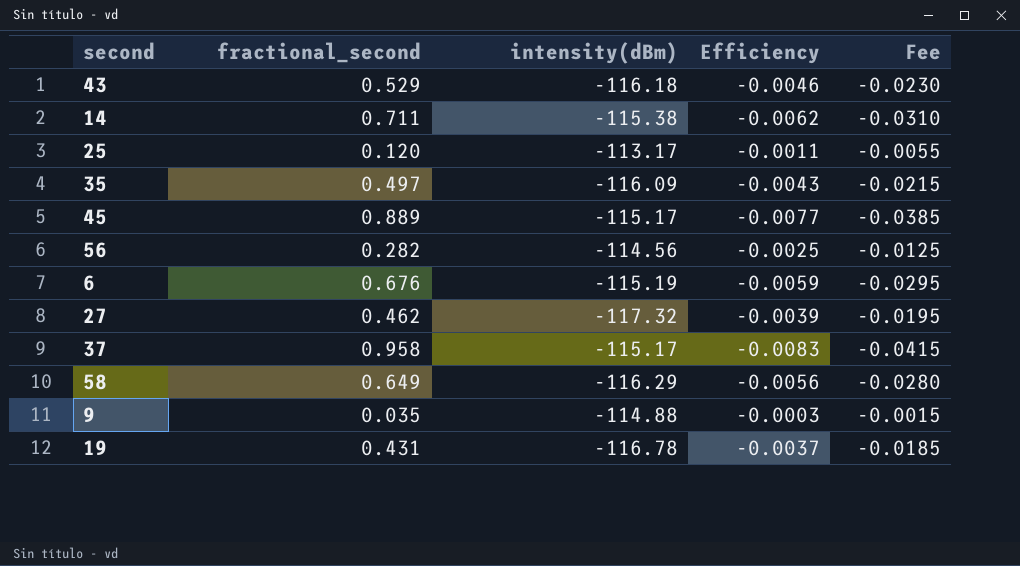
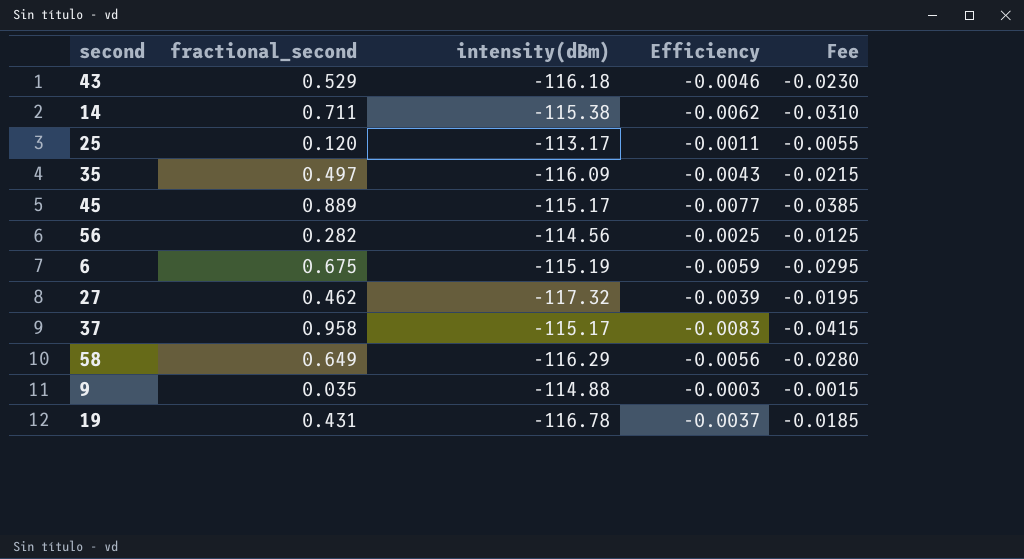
6 | fractional_second: 0.676 -> 0.675

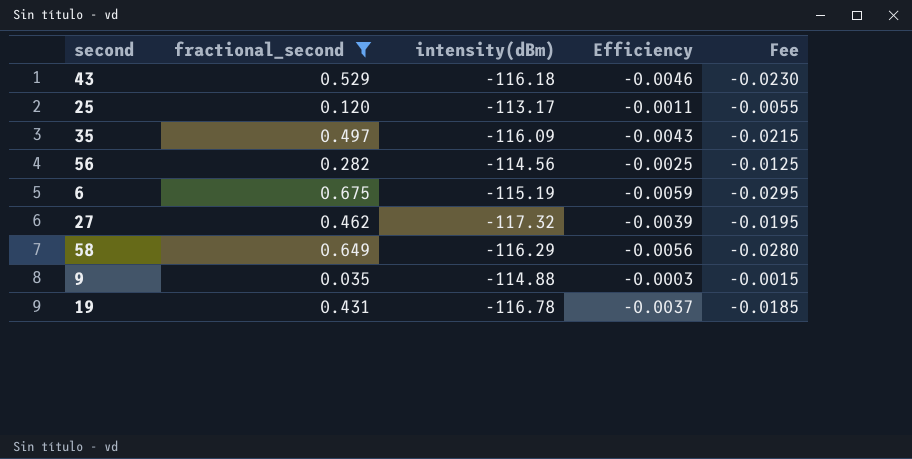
filter: none -> fractional_second <= 0.675

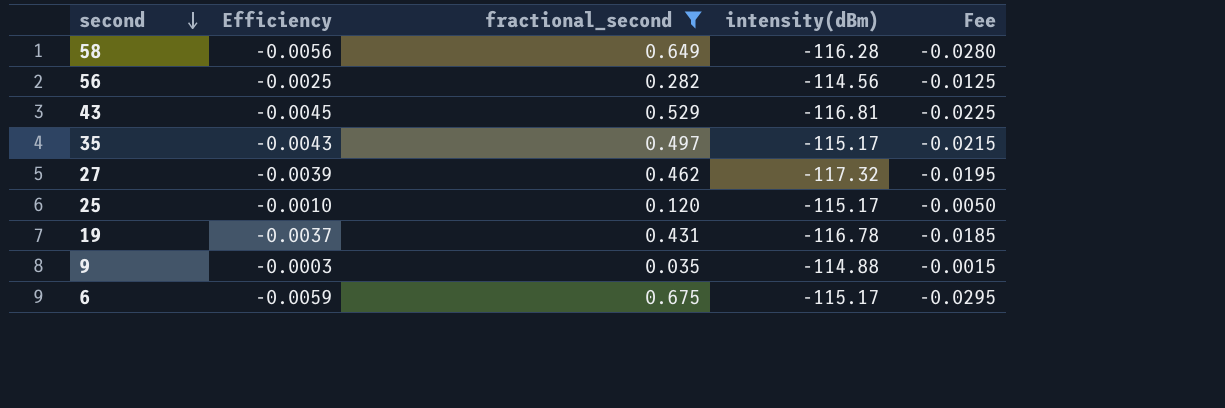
row order: none -> second descending
column Efficiency | position: 4 -> 2
58 | intensity(dBm): -116.29 -> -116.28
43 | Efficiency: -0.0046 -> -0.0045
43 | intensity(dBm): -116.18 -> -116.81
43 | Fee: -0.0230 -> -0.0225
35 | intensity(dBm): -116.09 -> -115.17
25 | Efficiency: -0.0011 -> -0.0010
25 | intensity(dBm): -113.17 -> -115.17
25 | Fee: -0.0055 -> -0.0050
6 | intensity(dBm): -115.19 -> -115.17

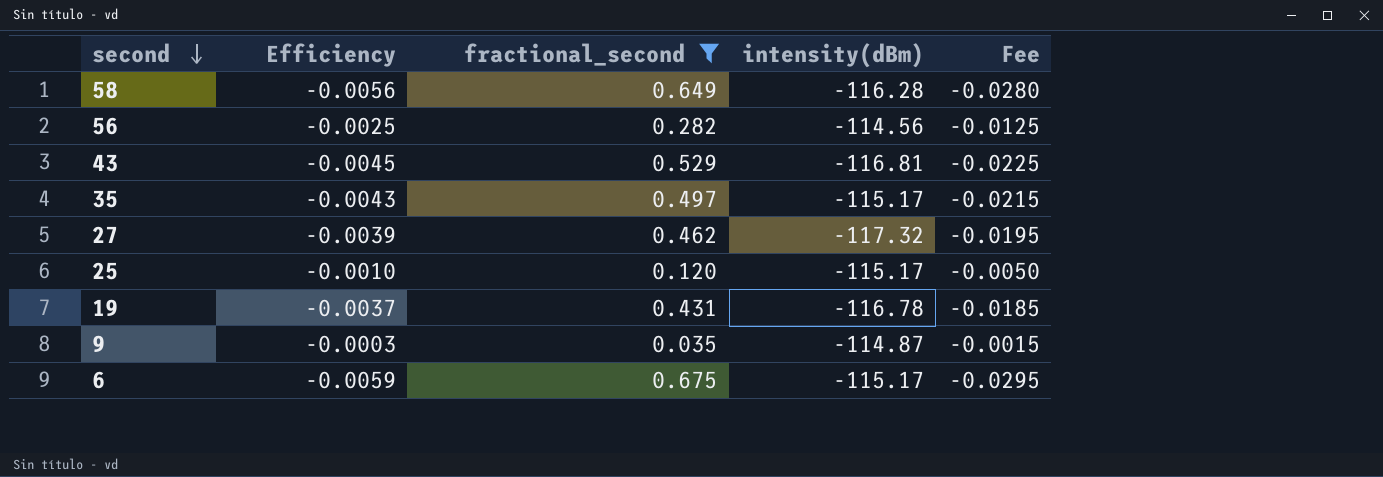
9 | intensity(dBm): -114.88 -> -114.87

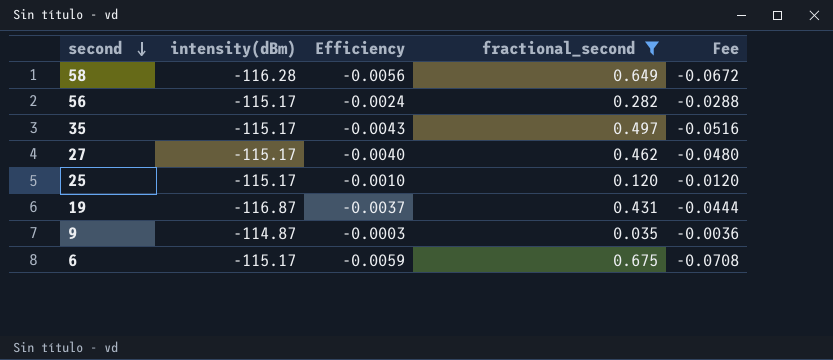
column intensity(dBm) | position: 4 -> 2
column Fee | formula: [Efficiency] * 5 -> [Efficiency] * 12
row 43: -0.0045 | 0.529 | -116.81 | -0.0225 -> none
56 | intensity(dBm): -114.56 -> -115.17
56 | Efficiency: -0.0025 -> -0.0024
27 | intensity(dBm): -117.32 -> -115.17
27 | Efficiency: -0.0039 -> -0.0040
19 | intensity(dBm): -116.78 -> -116.87

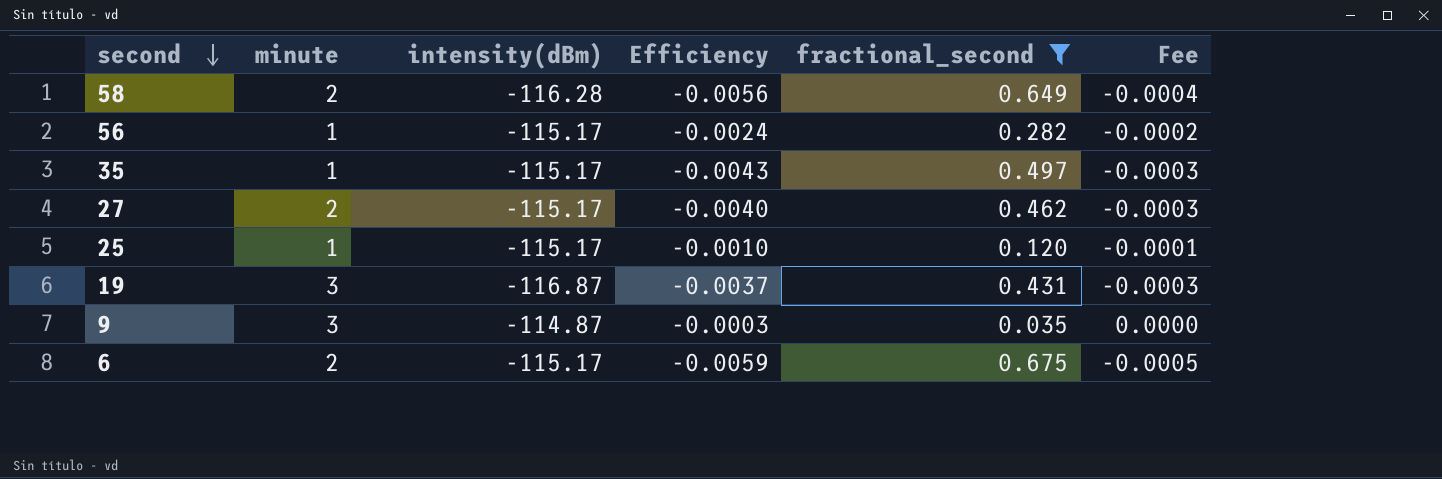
column minute | position: none -> 2
column Fee | formula: [Efficiency] * 12 -> [Efficiency] * 0.08

